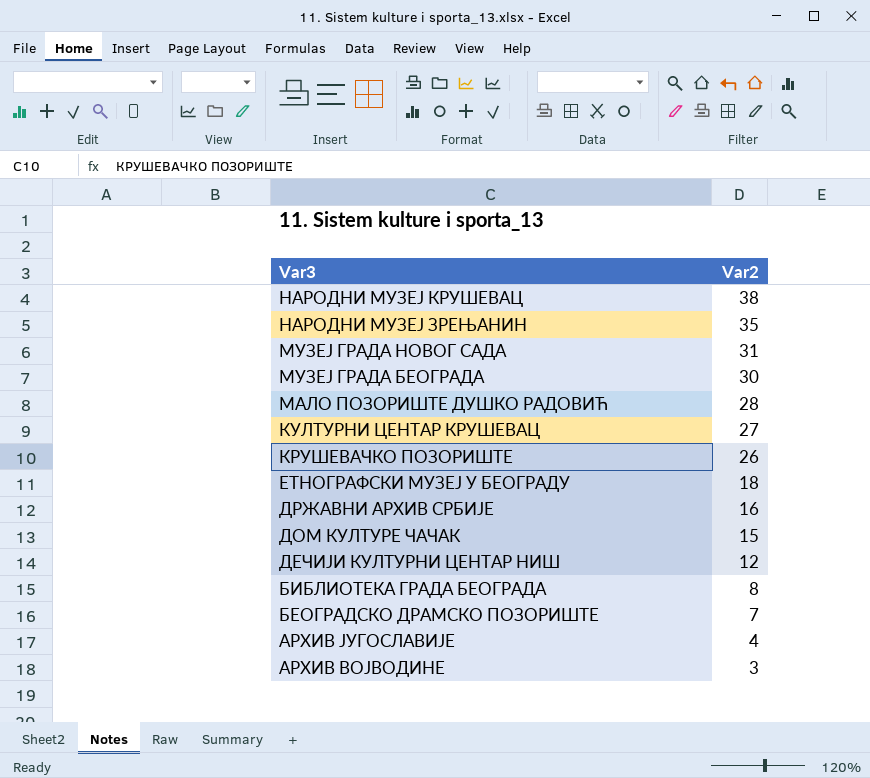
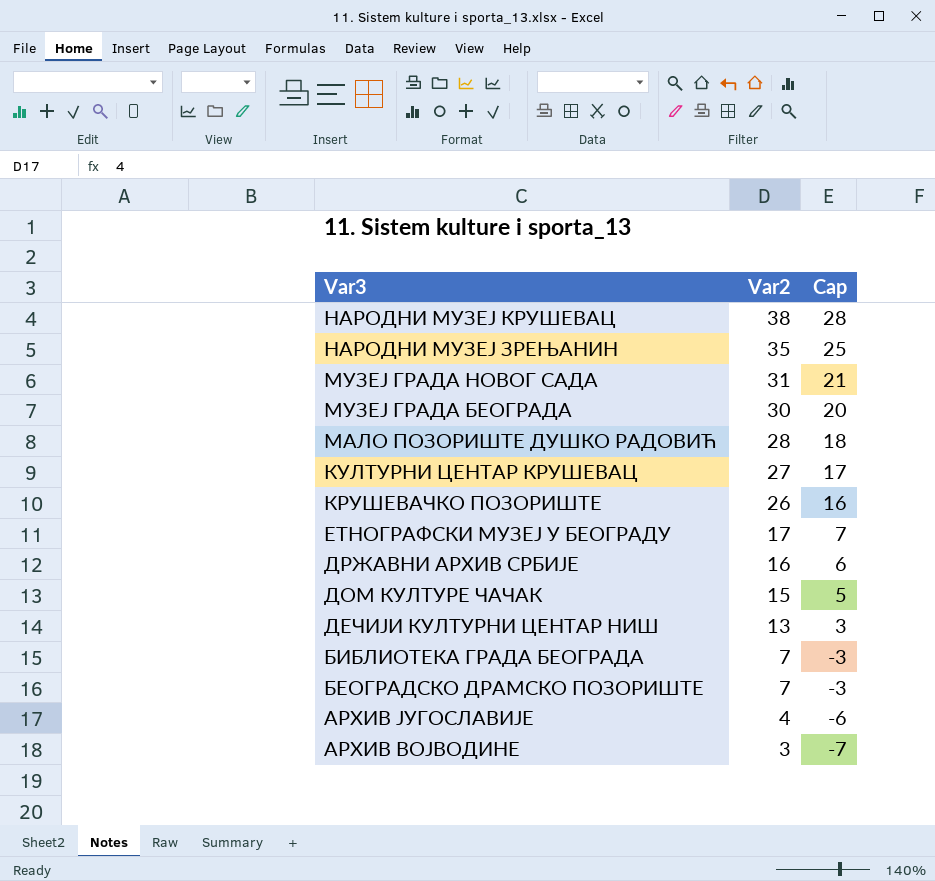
column Cap | formula: none -> [Var2] - 10
ЕТНОГРАФСКИ МУЗЕЈ У БЕОГРАДУ | Var2: 18 -> 17
ДЕЧИЈИ КУЛТУРНИ ЦЕНТАР НИШ | Var2: 12 -> 13
БИБЛИОТЕКА ГРАДА БЕОГРАДА | Var2: 8 -> 7

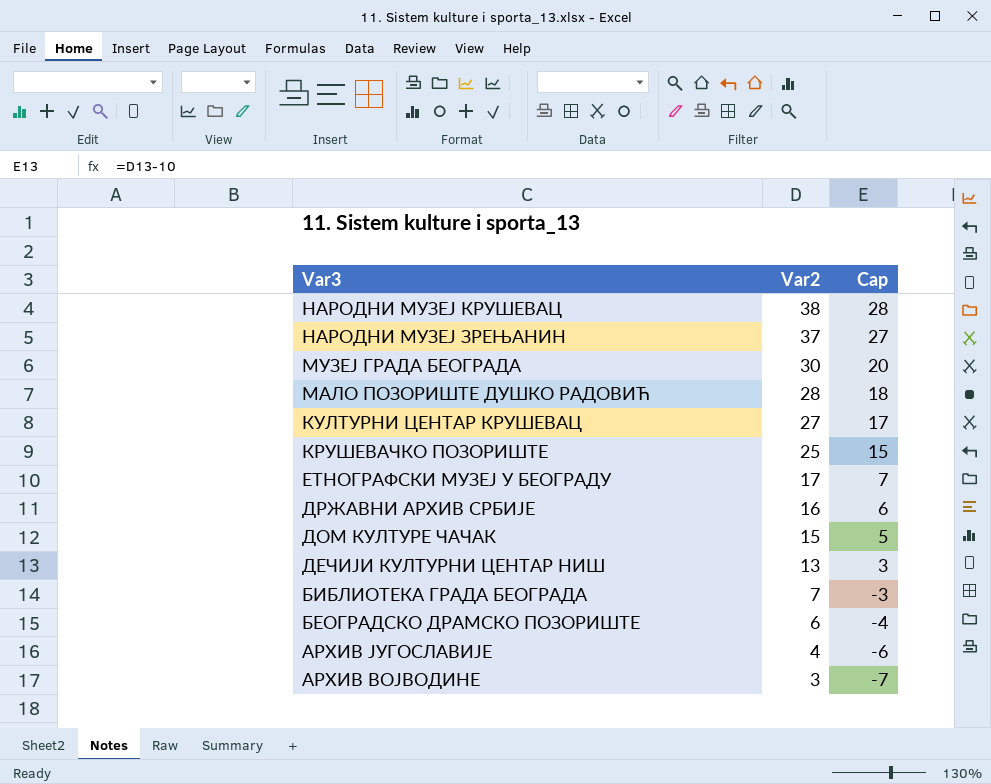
row МУЗЕЈ ГРАДА НОВОГ САДА: 31 | 21 -> none
НАРОДНИ МУЗЕЈ ЗРЕЊАНИН | Var2: 35 -> 37
НАРОДНИ МУЗЕЈ ЗРЕЊАНИН | Cap: 25 -> 27
КРУШЕВАЧКО ПОЗОРИШТЕ | Var2: 26 -> 25
КРУШЕВАЧКО ПОЗОРИШТЕ | Cap: 16 -> 15
БЕОГРАДСКО ДРАМСКО ПОЗОРИШТЕ | Var2: 7 -> 6
БЕОГРАДСКО ДРАМСКО ПОЗОРИШТЕ | Cap: -3 -> -4

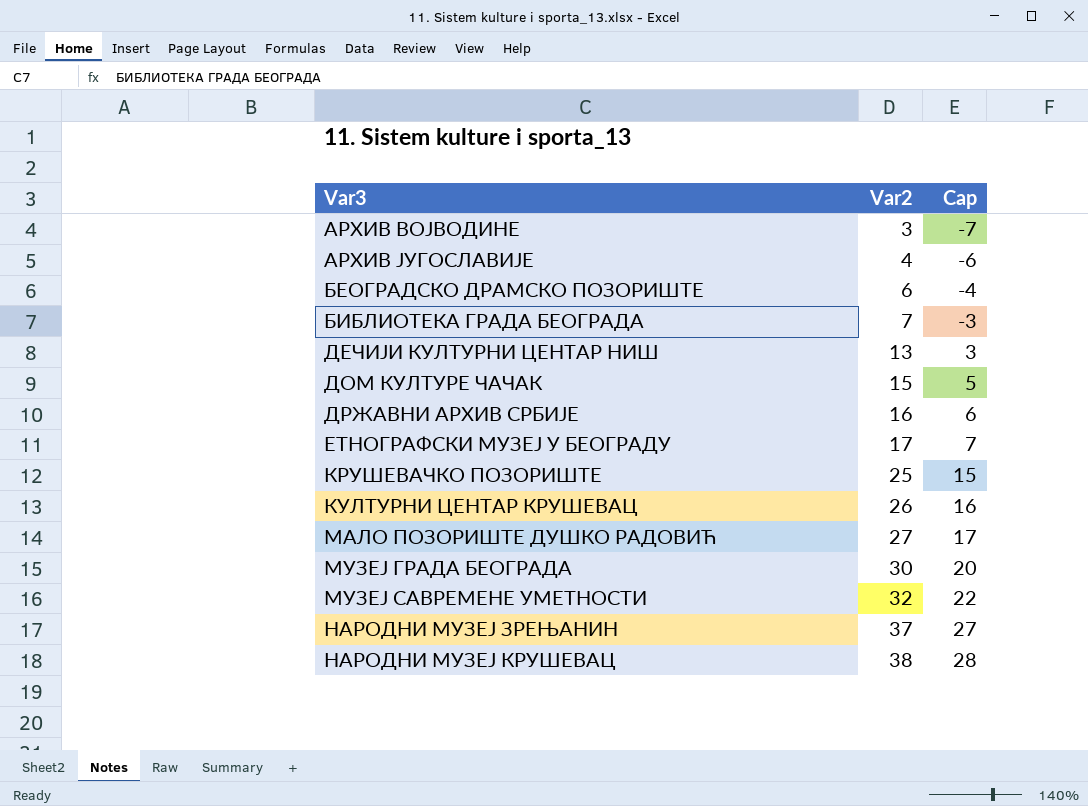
row order: Var3 descending -> Var3 ascending
КУЛТУРНИ ЦЕНТАР КРУШЕВАЦ | Var2: 27 -> 26
КУЛТУРНИ ЦЕНТАР КРУШЕВАЦ | Cap: 17 -> 16
МАЛО ПОЗОРИШТЕ ДУШКО РАДОВИЋ | Var2: 28 -> 27
МАЛО ПОЗОРИШТЕ ДУШКО РАДОВИЋ | Cap: 18 -> 17
row МУЗЕЈ САВРЕМЕНЕ УМЕТНОСТИ: none -> 32 | 22

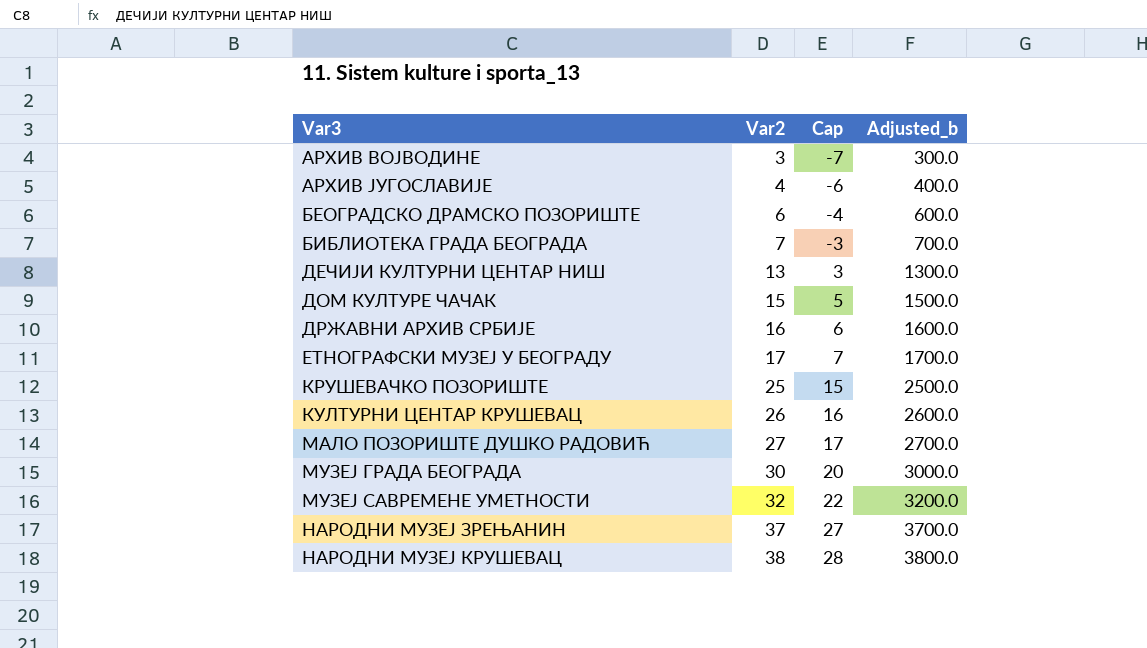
column Adjusted_b | formula: none -> [Var2] * 100

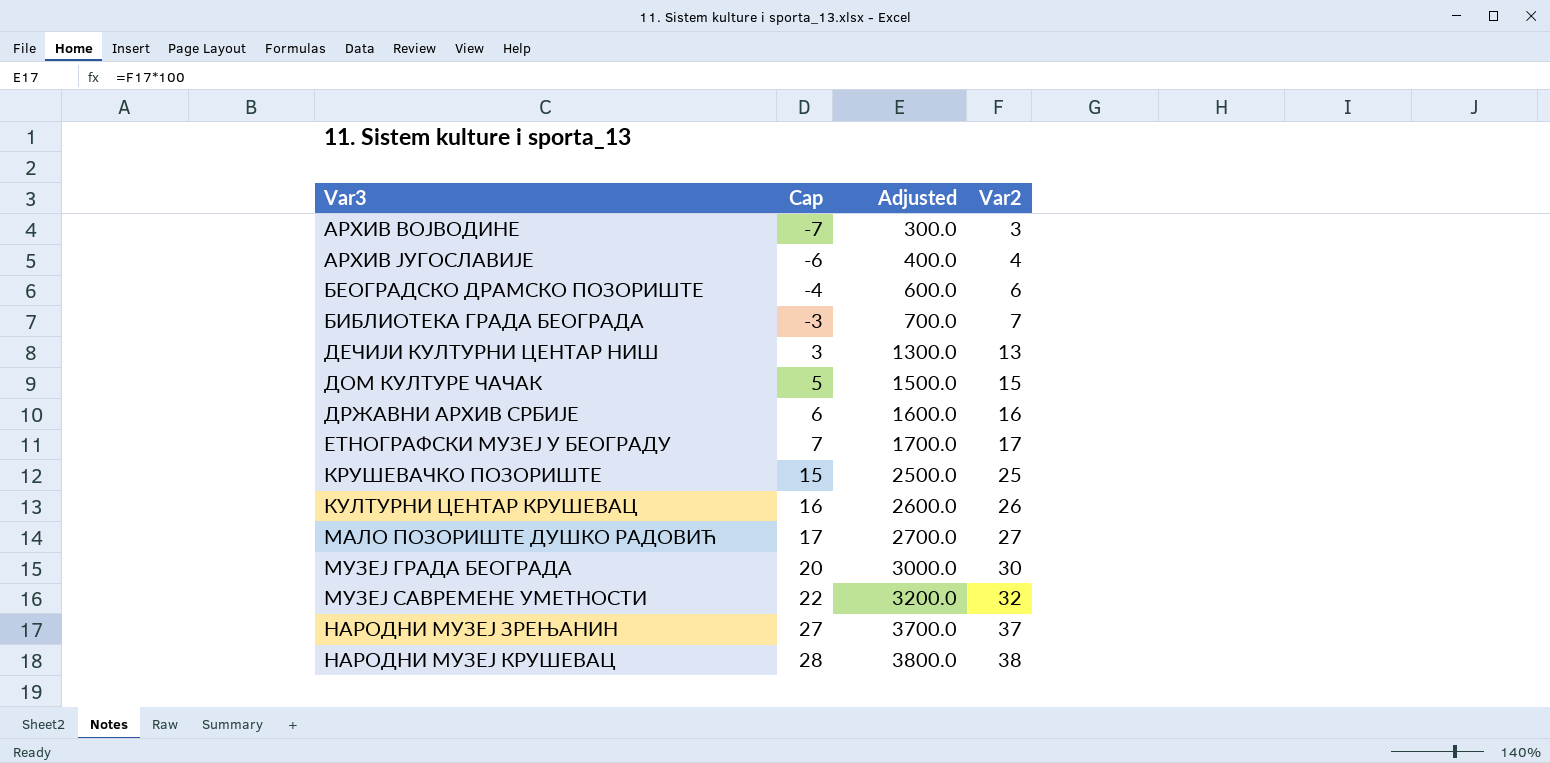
column name: Adjusted_b -> Adjusted
column Var2 | position: 2 -> 4

